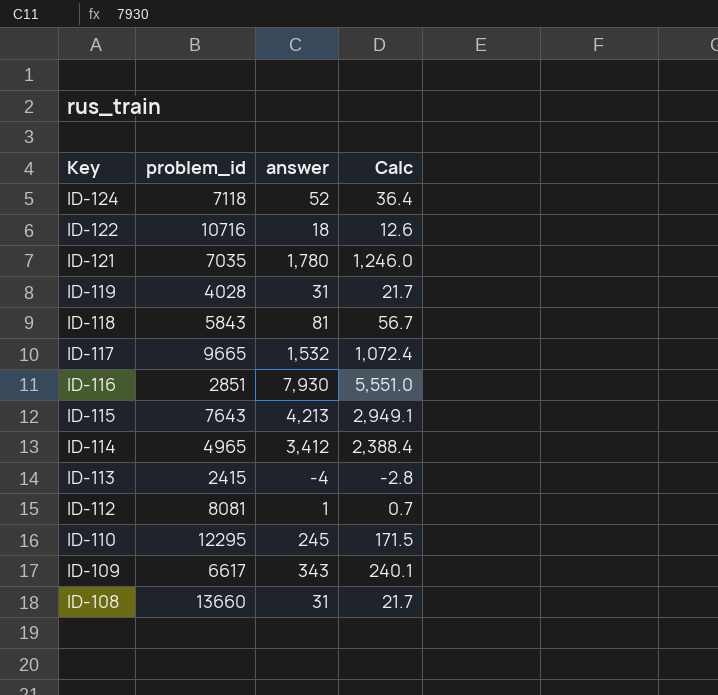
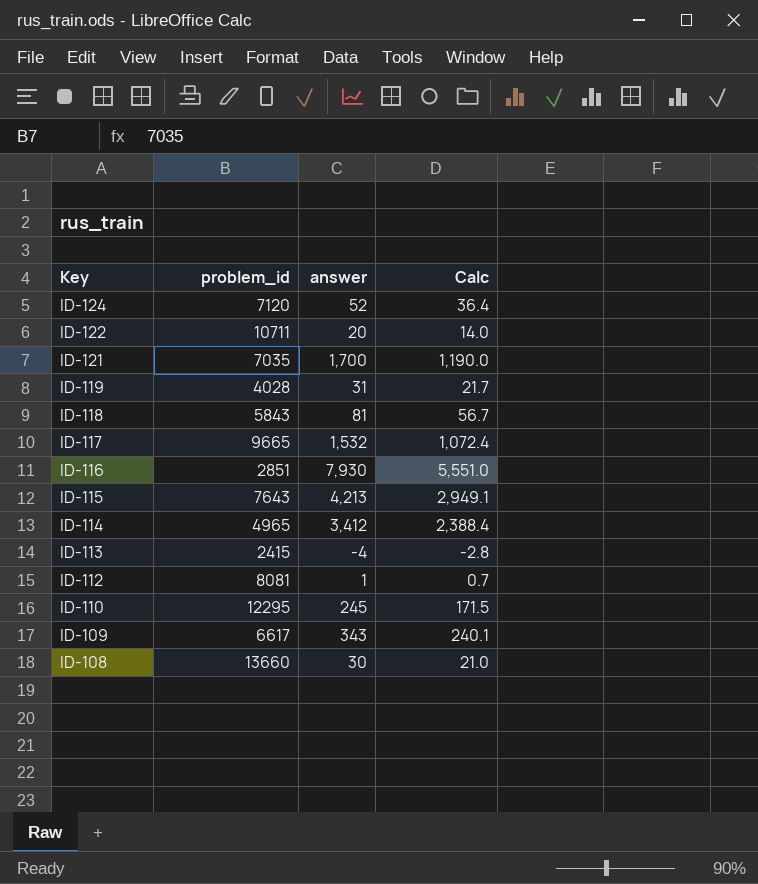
ID-124 | problem_id: 7118 -> 7120
ID-122 | problem_id: 10716 -> 10711
ID-122 | answer: 18 -> 20
ID-122 | Calc: 12.6 -> 14.0
ID-121 | answer: 1,780 -> 1,700
ID-121 | Calc: 1,246.0 -> 1,190.0
ID-108 | answer: 31 -> 30
ID-108 | Calc: 21.7 -> 21.0

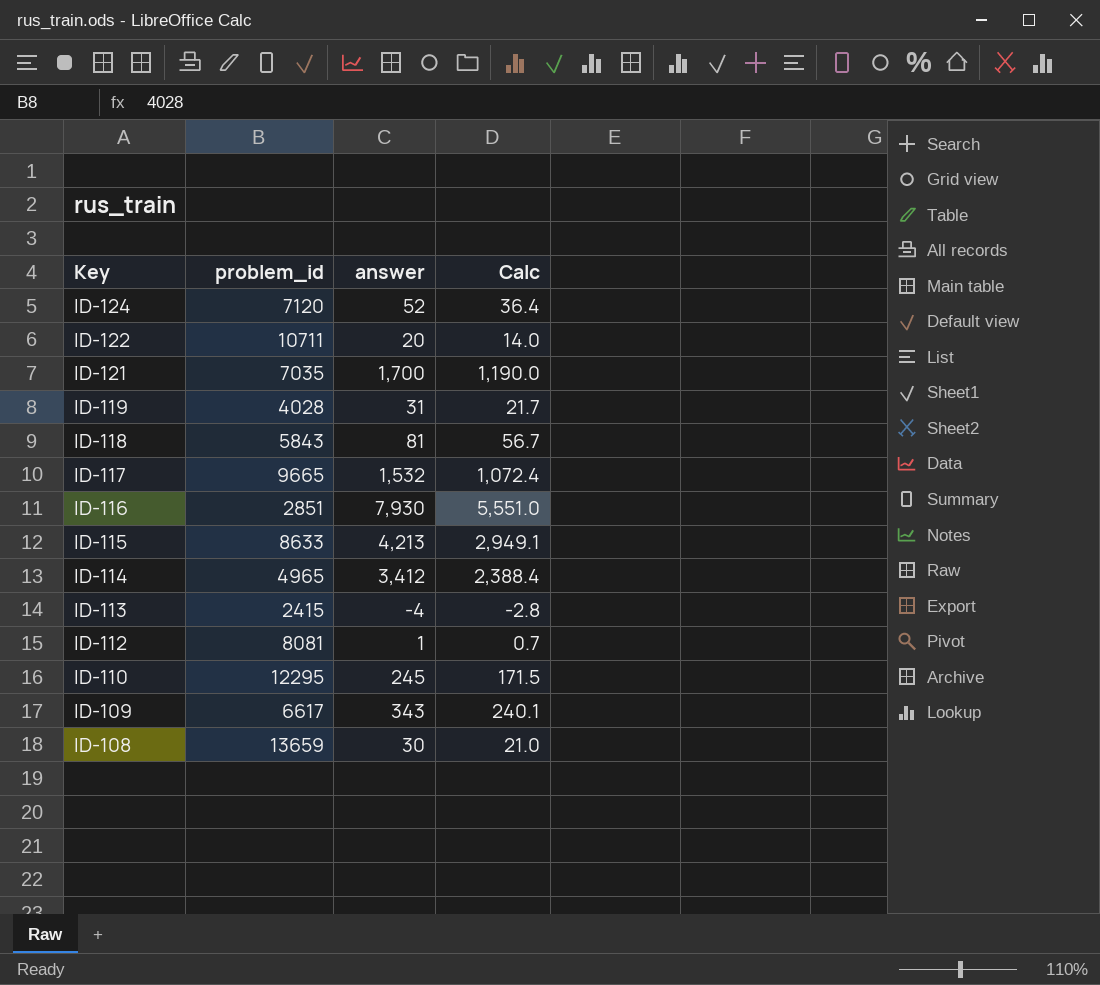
ID-115 | problem_id: 7643 -> 8633
ID-108 | problem_id: 13660 -> 13659

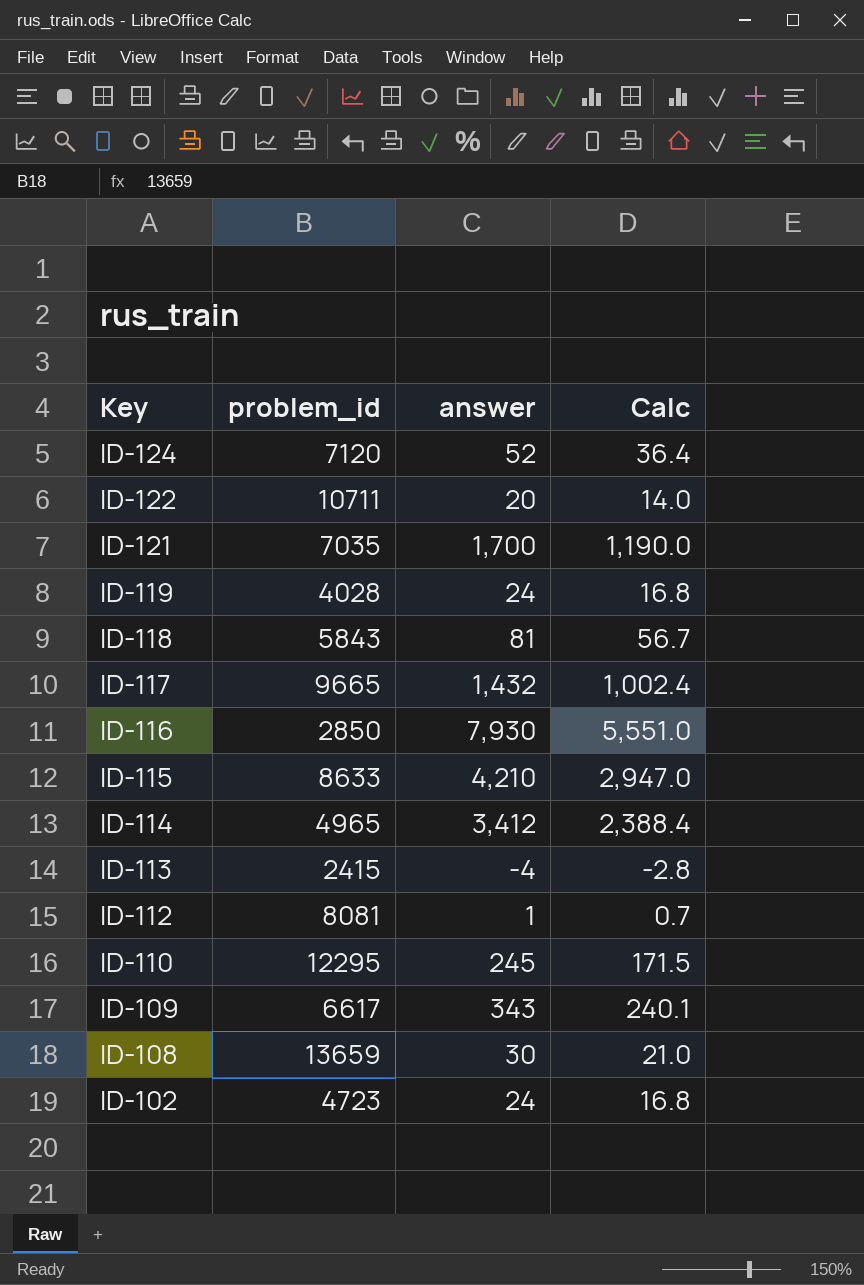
ID-119 | answer: 31 -> 24
ID-119 | Calc: 21.7 -> 16.8
ID-117 | answer: 1,532 -> 1,432
ID-117 | Calc: 1,072.4 -> 1,002.4
ID-116 | problem_id: 2851 -> 2850
ID-115 | answer: 4,213 -> 4,210
ID-115 | Calc: 2,949.1 -> 2,947.0
row ID-102: none -> 4723 | 24 | 16.8

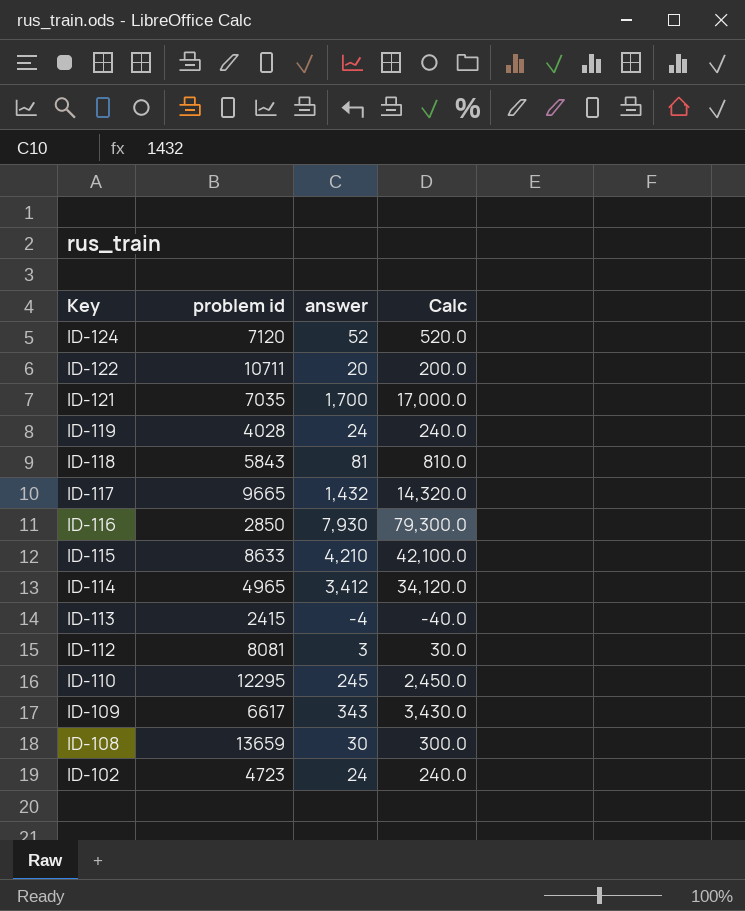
column name: problem_id -> problem id
column Calc | formula: [answer] * 0.7 -> [answer] * 10
ID-112 | answer: 1 -> 3

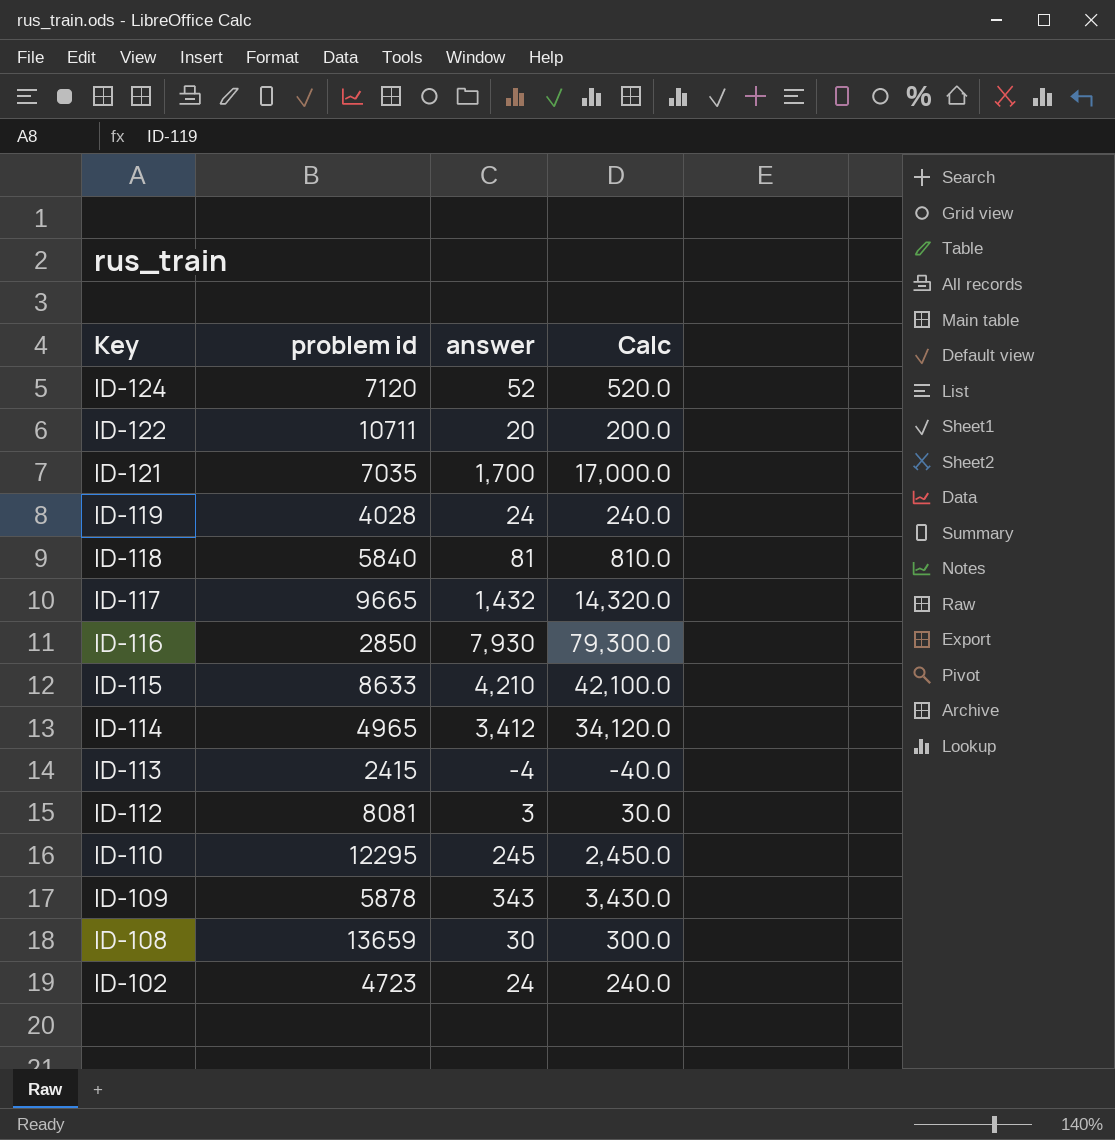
ID-118 | problem id: 5843 -> 5840
ID-109 | problem id: 6617 -> 5878

